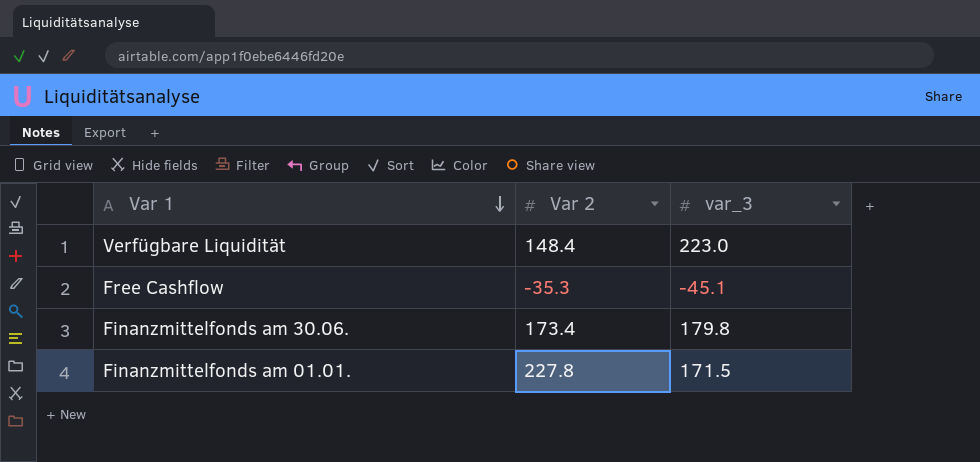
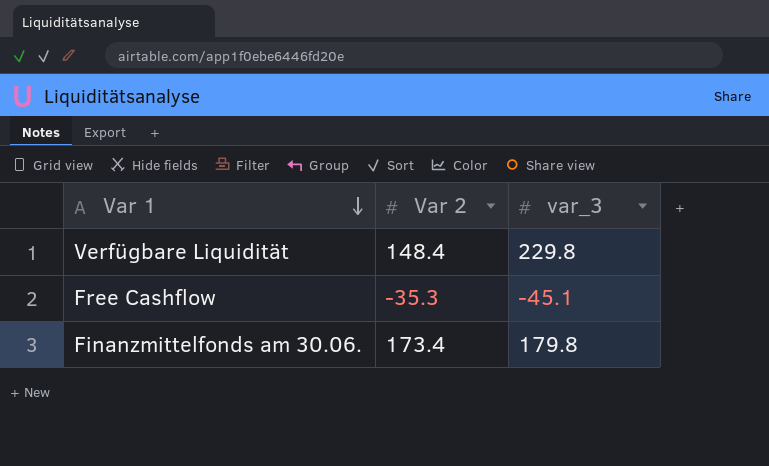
row Finanzmittelfonds am 01.01.: 227.8 | 171.5 -> none
Verfügbare Liquidität | var_3: 223.0 -> 229.8

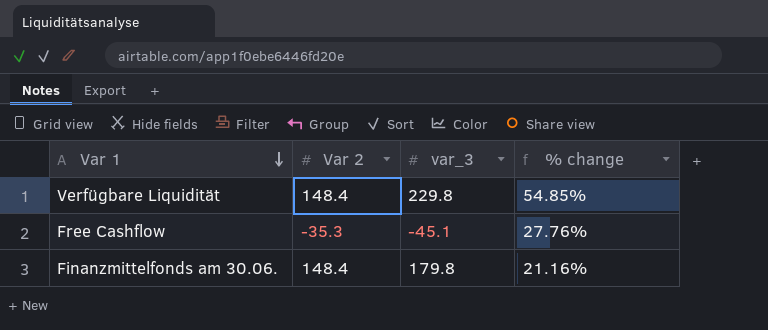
column % change | formula: none -> ([var_3] - [Var 2]) / [Var 2]
Finanzmittelfonds am 30.06. | Var 2: 173.4 -> 148.4

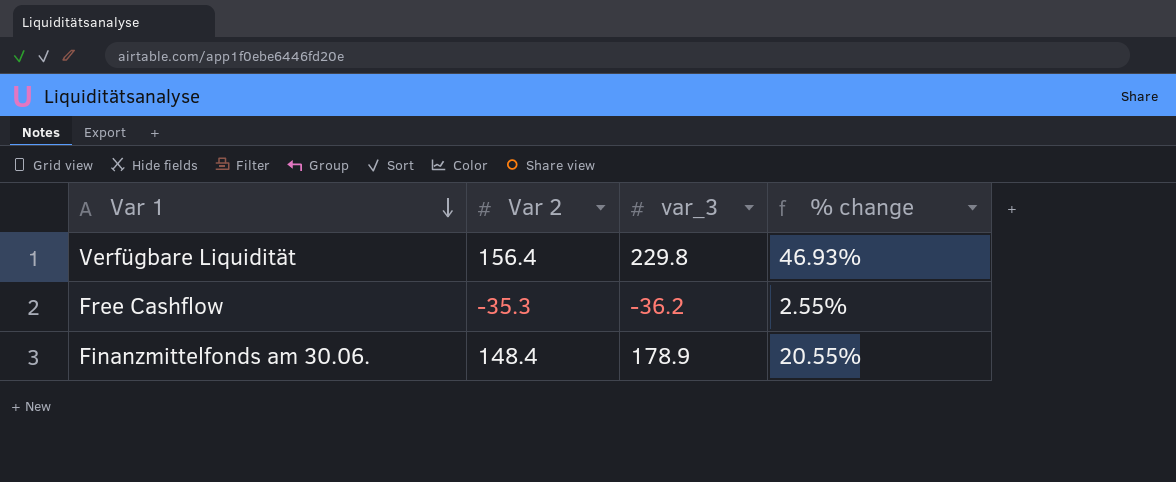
Verfügbare Liquidität | Var 2: 148.4 -> 156.4
Verfügbare Liquidität | % change: 54.85% -> 46.93%
Free Cashflow | var_3: -45.1 -> -36.2
Free Cashflow | % change: 27.76% -> 2.55%
Finanzmittelfonds am 30.06. | var_3: 179.8 -> 178.9
Finanzmittelfonds am 30.06. | % change: 21.16% -> 20.55%

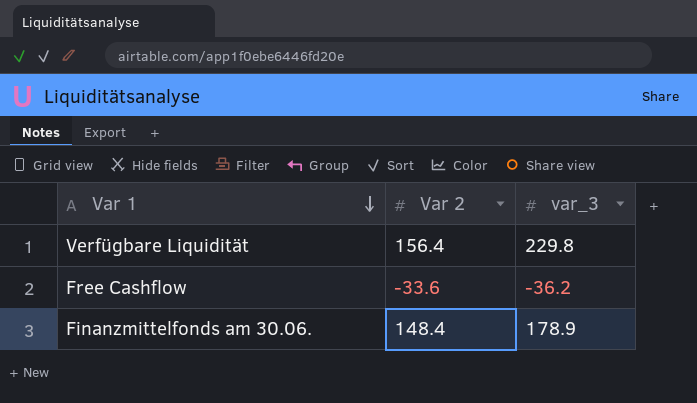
column % change | formula: ([var_3] - [Var 2]) / [Var 2] -> none
Free Cashflow | Var 2: -35.3 -> -33.6

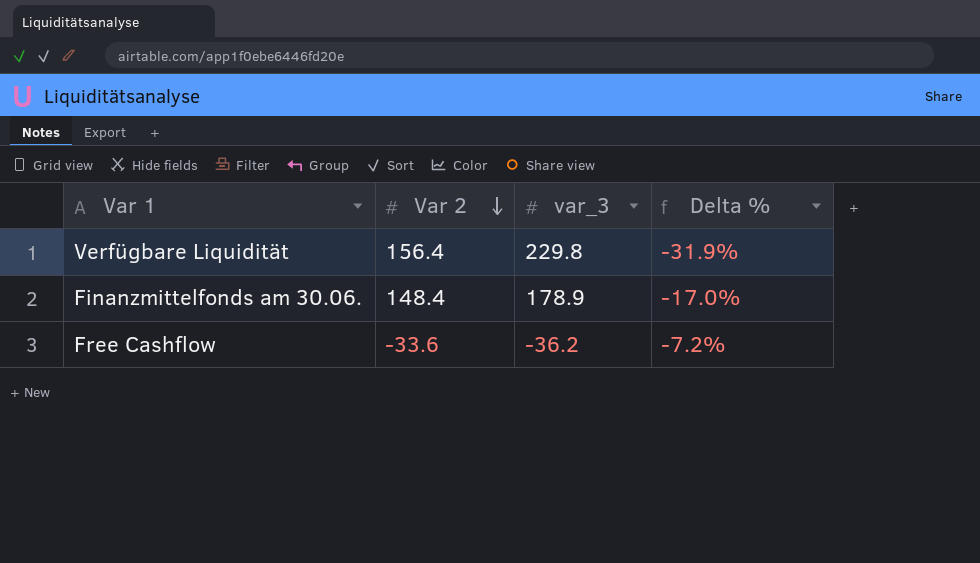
row order: Var 1 descending -> Var 2 descending
column Delta % | formula: none -> ([Var 2] - [var_3]) / [var_3]

